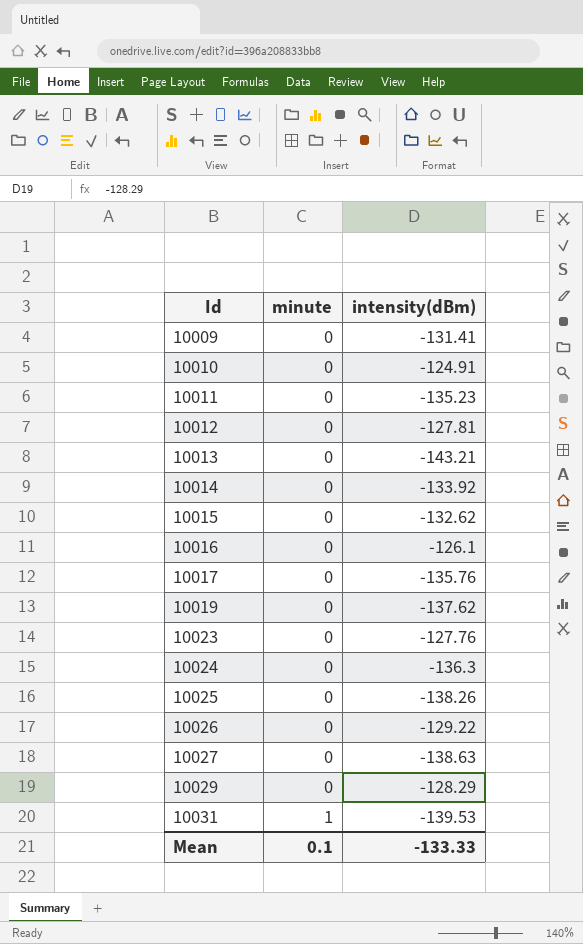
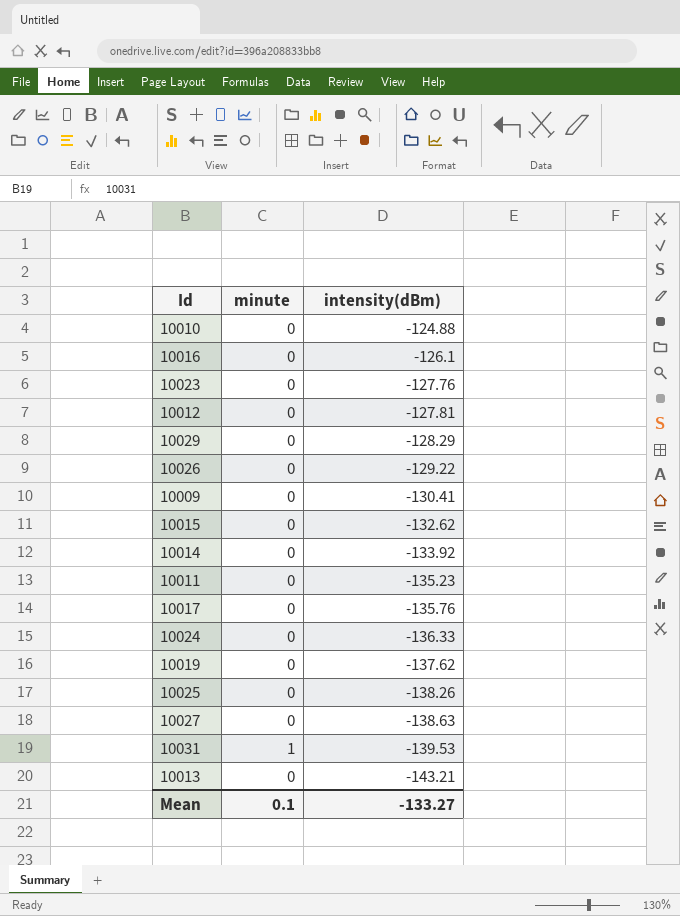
row order: Id ascending -> intensity(dBm) descending
10010 | intensity(dBm): -124.91 -> -124.88
10009 | intensity(dBm): -131.41 -> -130.41
10024 | intensity(dBm): -136.3 -> -136.33
Mean | intensity(dBm): -133.33 -> -133.27

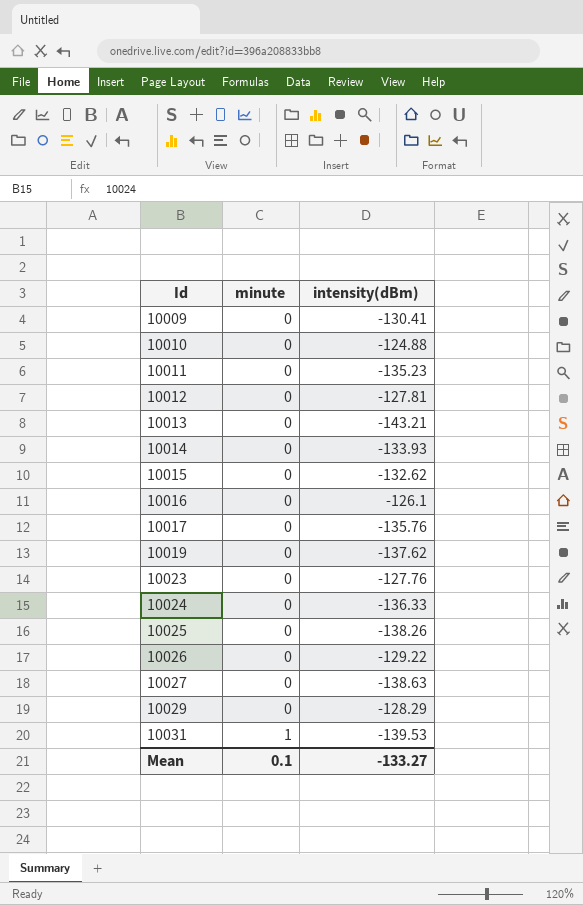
row order: intensity(dBm) descending -> Id ascending
10014 | intensity(dBm): -133.92 -> -133.93

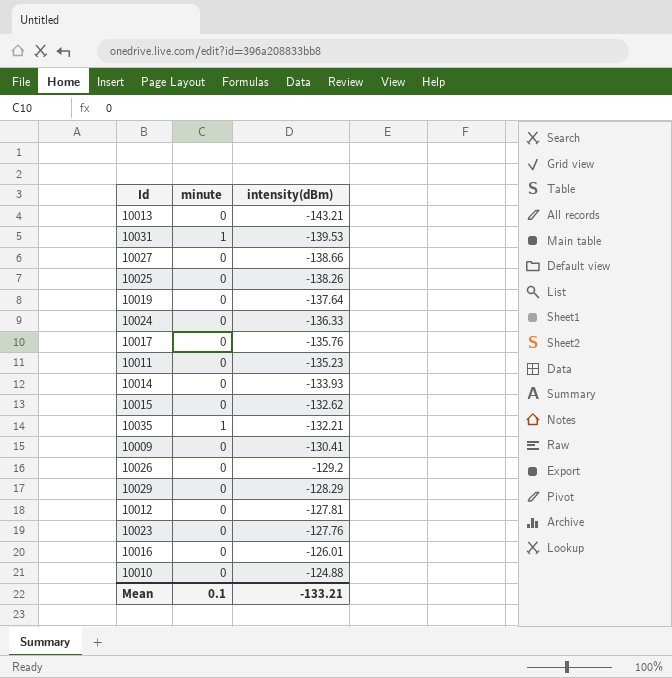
row order: Id ascending -> intensity(dBm) ascending
10027 | intensity(dBm): -138.63 -> -138.66
10019 | intensity(dBm): -137.62 -> -137.64
row 10035: none -> 1 | -132.21
10026 | intensity(dBm): -129.22 -> -129.2
10016 | intensity(dBm): -126.1 -> -126.01
Mean | intensity(dBm): -133.27 -> -133.21

